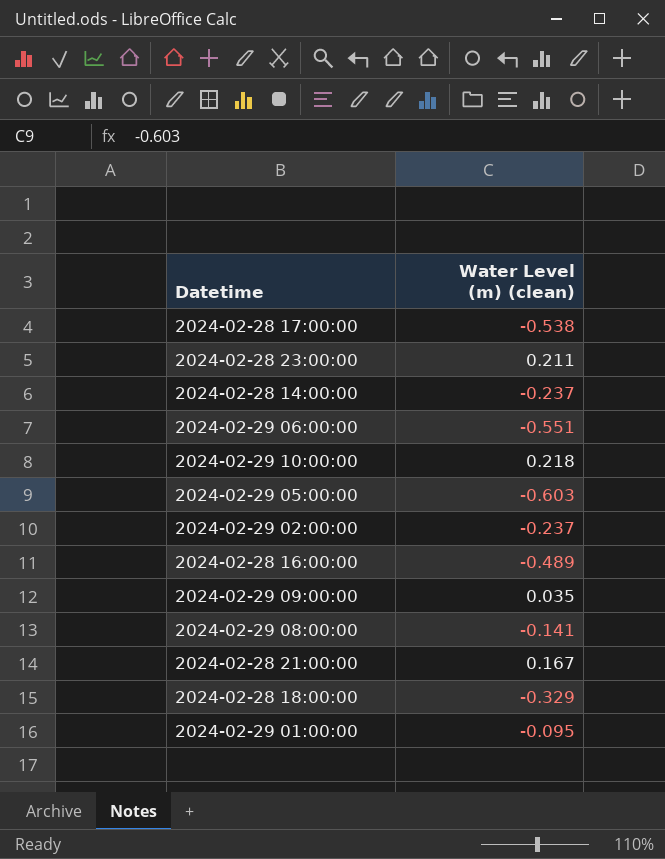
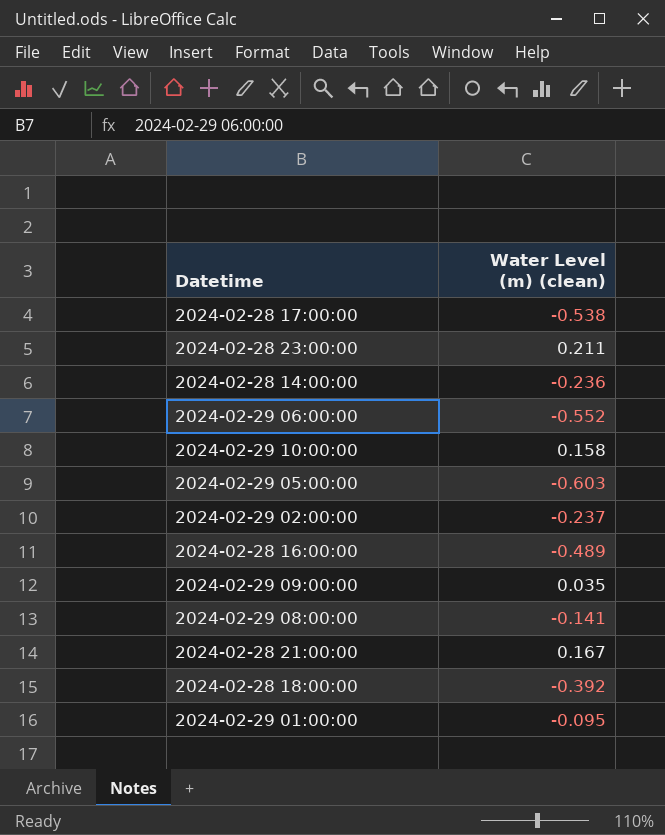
2024-02-28 14:00:00 | Water Level (m) (clean): -0.237 -> -0.236
2024-02-29 06:00:00 | Water Level (m) (clean): -0.551 -> -0.552
2024-02-29 10:00:00 | Water Level (m) (clean): 0.218 -> 0.158
2024-02-28 18:00:00 | Water Level (m) (clean): -0.329 -> -0.392

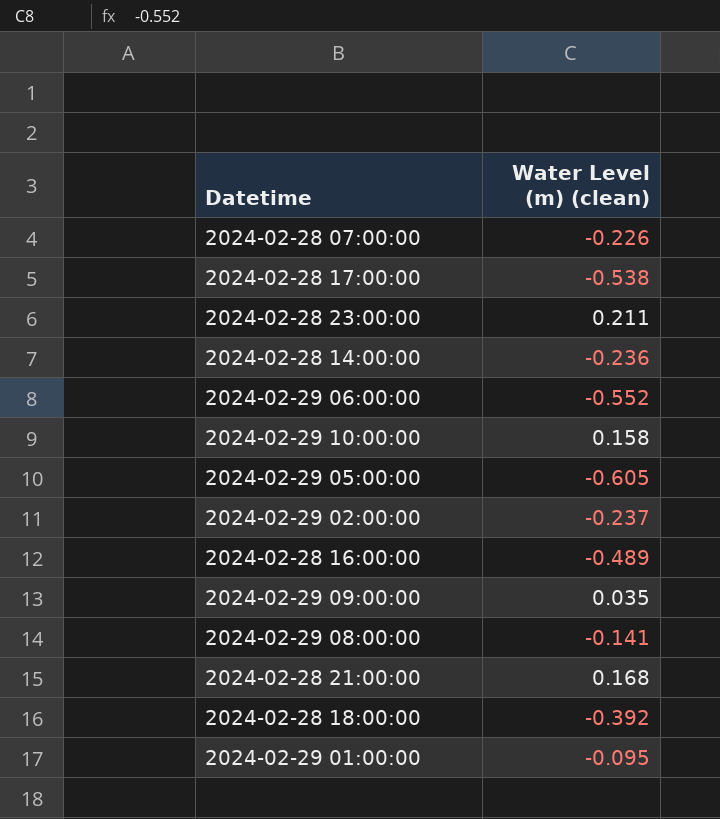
row 2024-02-28 07:00:00: none -> -0.226
2024-02-29 05:00:00 | Water Level (m) (clean): -0.603 -> -0.605
2024-02-28 21:00:00 | Water Level (m) (clean): 0.167 -> 0.168

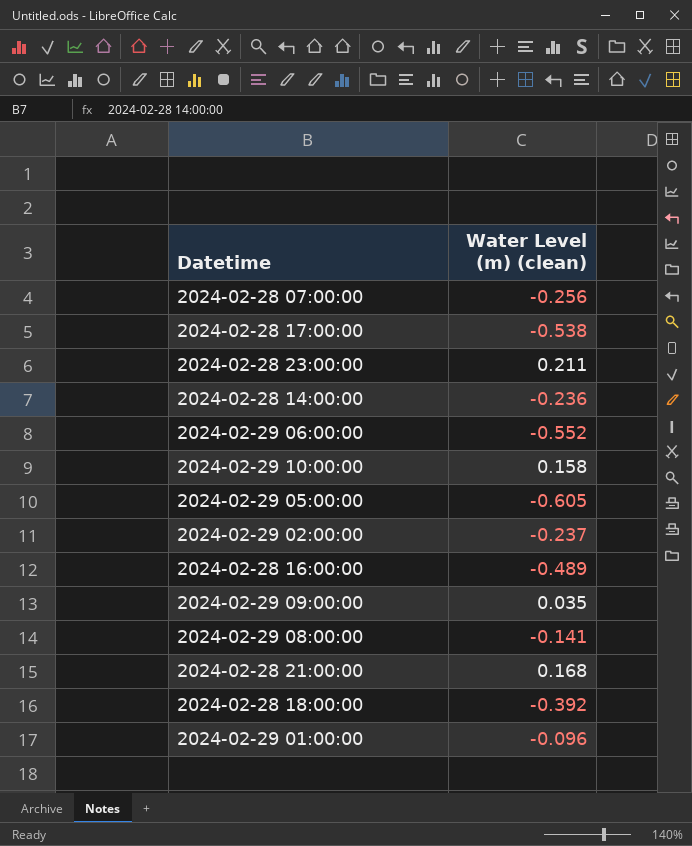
2024-02-28 07:00:00 | Water Level (m) (clean): -0.226 -> -0.256
2024-02-29 01:00:00 | Water Level (m) (clean): -0.095 -> -0.096

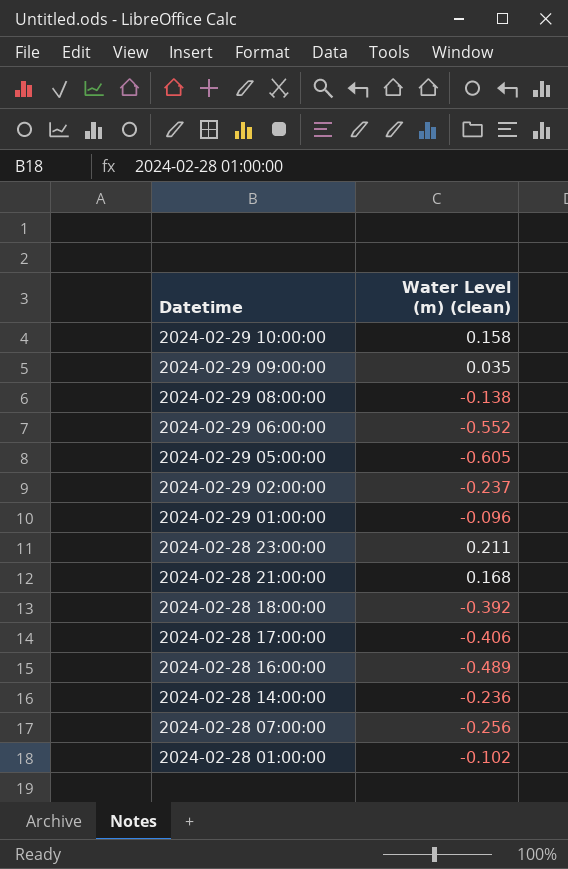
row order: none -> Datetime descending
2024-02-29 08:00:00 | Water Level (m) (clean): -0.141 -> -0.138
2024-02-28 17:00:00 | Water Level (m) (clean): -0.538 -> -0.406
row 2024-02-28 01:00:00: none -> -0.102

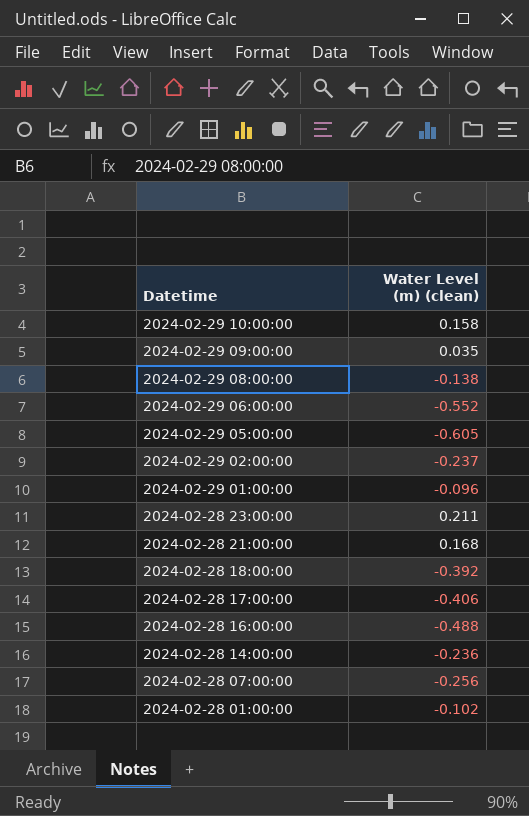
2024-02-28 16:00:00 | Water Level (m) (clean): -0.489 -> -0.488

